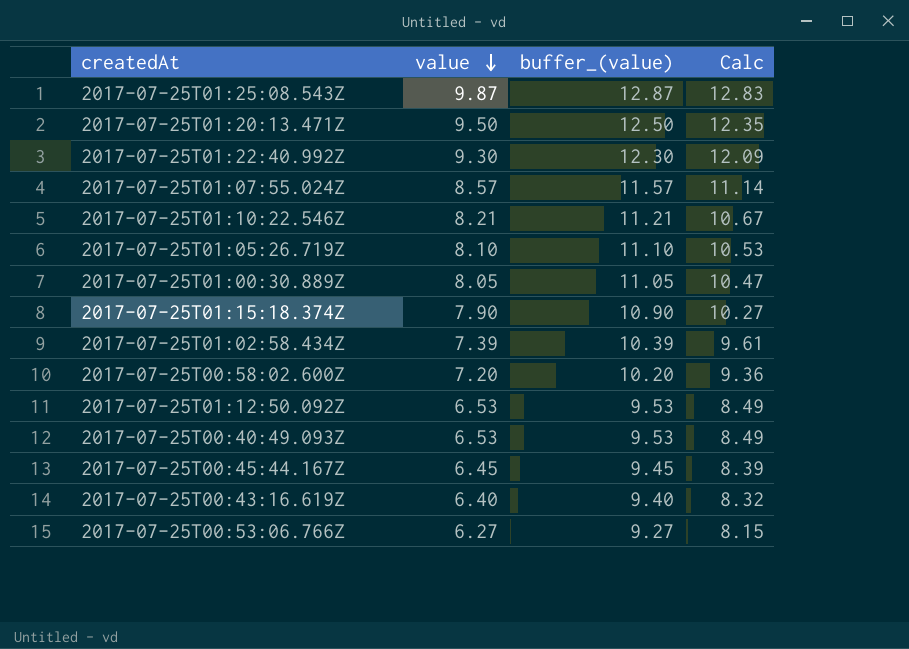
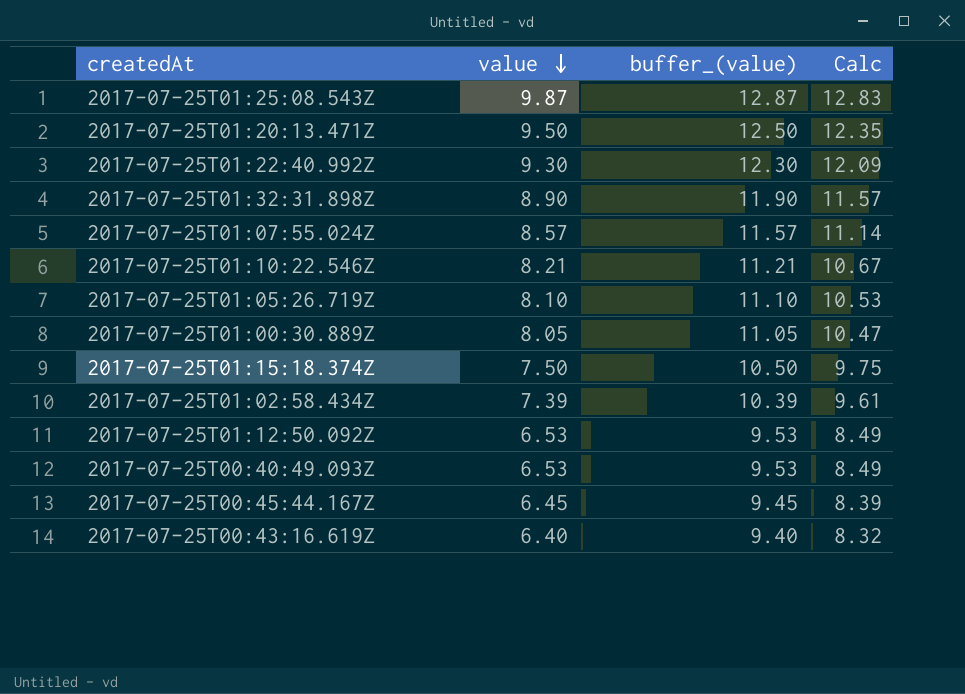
row 2017-07-25T00:58:02.600Z: 7.20 | 10.20 | 9.36 -> none
row 2017-07-25T00:53:06.766Z: 6.27 | 9.27 | 8.15 -> none
row 2017-07-25T01:32:31.898Z: none -> 8.90 | 11.90 | 11.57
2017-07-25T01:15:18.374Z | value: 7.90 -> 7.50
2017-07-25T01:15:18.374Z | buffer_(value): 10.90 -> 10.50
2017-07-25T01:15:18.374Z | Calc: 10.27 -> 9.75

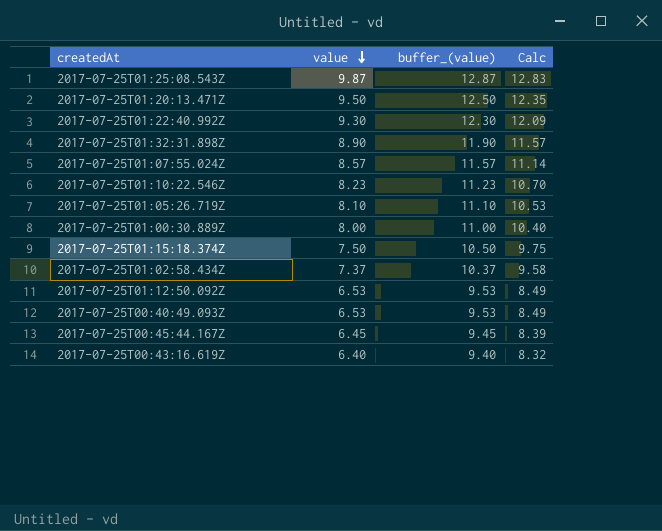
2017-07-25T01:10:22.546Z | value: 8.21 -> 8.23
2017-07-25T01:10:22.546Z | buffer_(value): 11.21 -> 11.23
2017-07-25T01:10:22.546Z | Calc: 10.67 -> 10.70
2017-07-25T01:00:30.889Z | value: 8.05 -> 8.00
2017-07-25T01:00:30.889Z | buffer_(value): 11.05 -> 11.00
2017-07-25T01:00:30.889Z | Calc: 10.47 -> 10.40
2017-07-25T01:02:58.434Z | value: 7.39 -> 7.37
2017-07-25T01:02:58.434Z | buffer_(value): 10.39 -> 10.37
2017-07-25T01:02:58.434Z | Calc: 9.61 -> 9.58

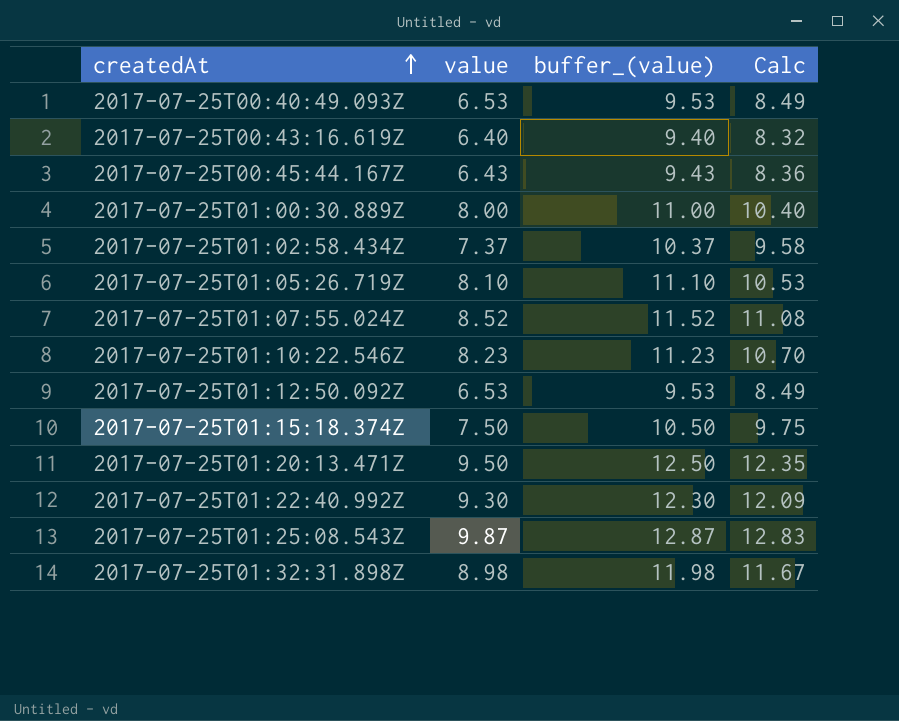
row order: value descending -> createdAt ascending
2017-07-25T00:45:44.167Z | value: 6.45 -> 6.43
2017-07-25T00:45:44.167Z | buffer_(value): 9.45 -> 9.43
2017-07-25T00:45:44.167Z | Calc: 8.39 -> 8.36
2017-07-25T01:07:55.024Z | value: 8.57 -> 8.52
2017-07-25T01:07:55.024Z | buffer_(value): 11.57 -> 11.52
2017-07-25T01:07:55.024Z | Calc: 11.14 -> 11.08
2017-07-25T01:32:31.898Z | value: 8.90 -> 8.98
2017-07-25T01:32:31.898Z | buffer_(value): 11.90 -> 11.98
2017-07-25T01:32:31.898Z | Calc: 11.57 -> 11.67

